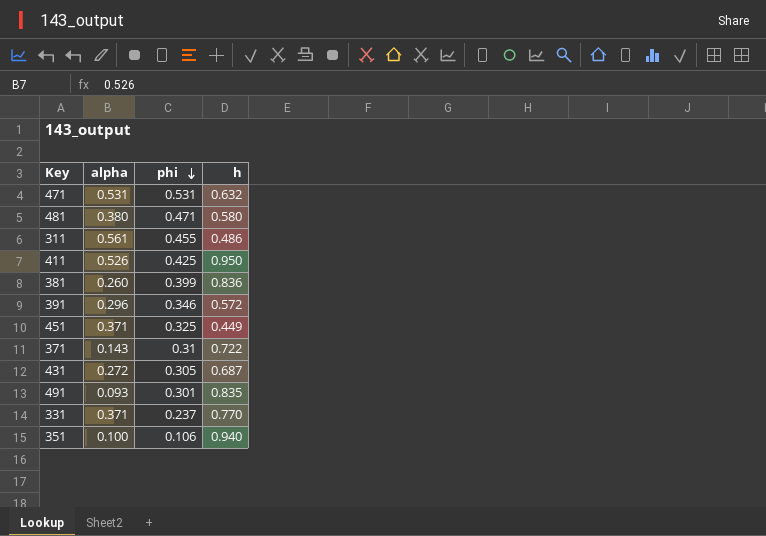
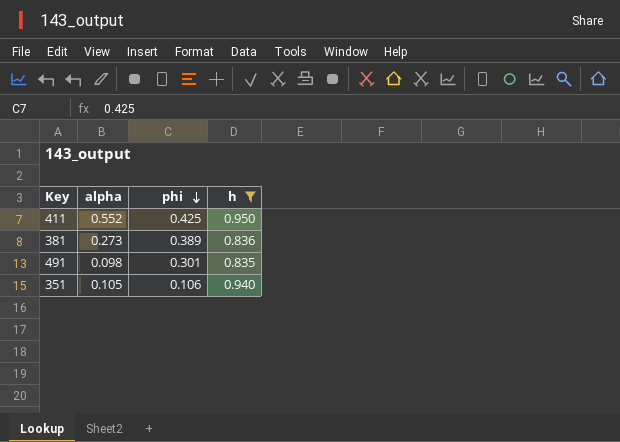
filter: none -> h >= 0.835
411 | alpha: 0.526 -> 0.552
381 | alpha: 0.260 -> 0.273
381 | phi: 0.399 -> 0.389
491 | alpha: 0.093 -> 0.098
351 | alpha: 0.100 -> 0.105

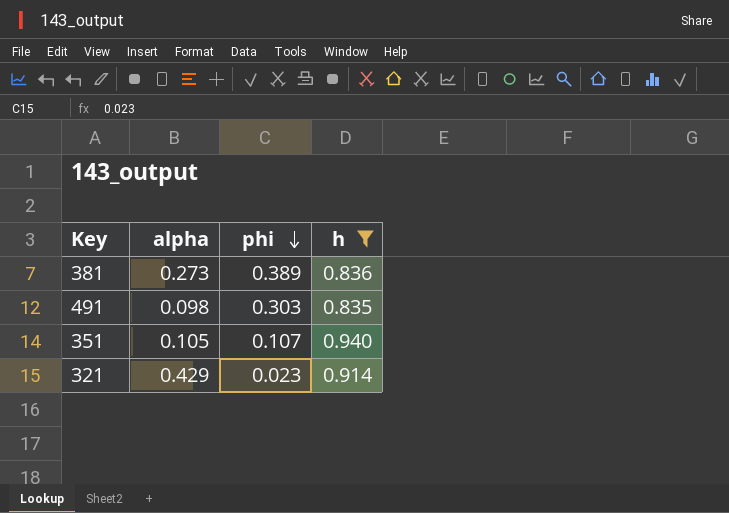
row 411: 0.552 | 0.425 | 0.950 -> none
491 | phi: 0.301 -> 0.303
351 | phi: 0.106 -> 0.107
row 321: none -> 0.429 | 0.023 | 0.914

